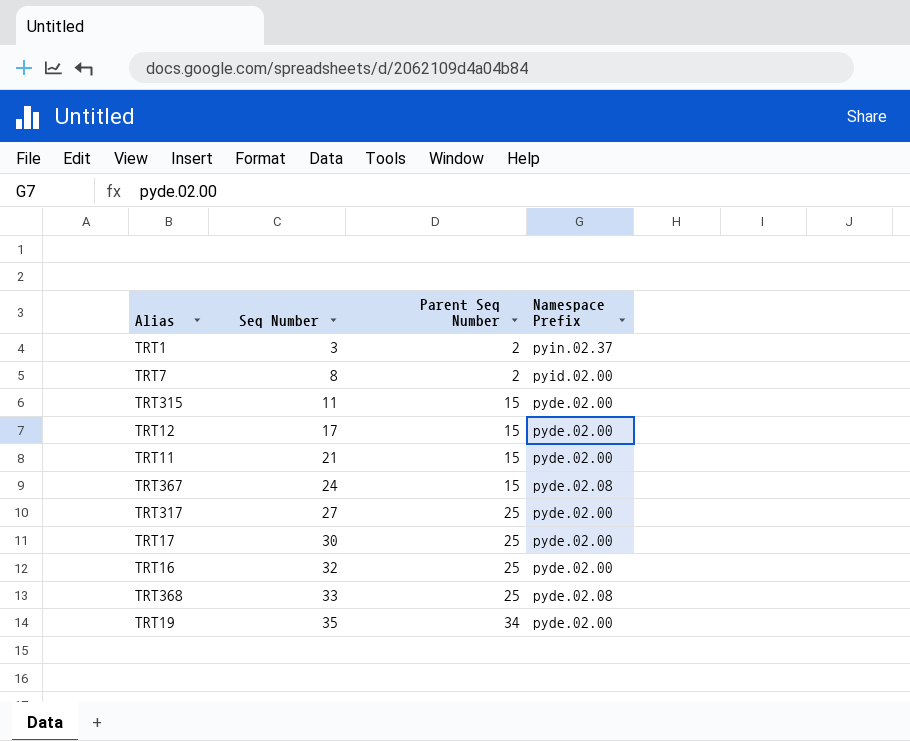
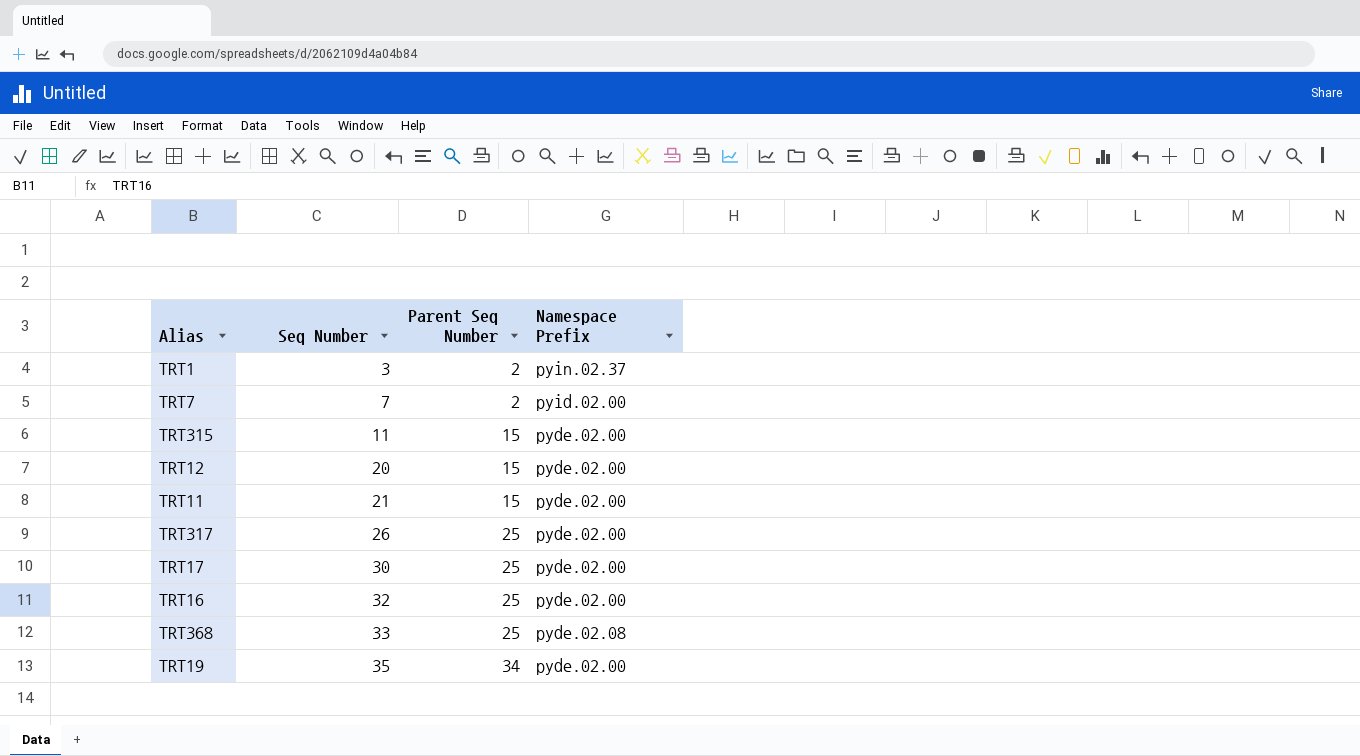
row TRT367: 24 | 15 | pyde.02.08 -> none
TRT7 | Seq Number: 8 -> 7
TRT12 | Seq Number: 17 -> 20
TRT317 | Seq Number: 27 -> 26

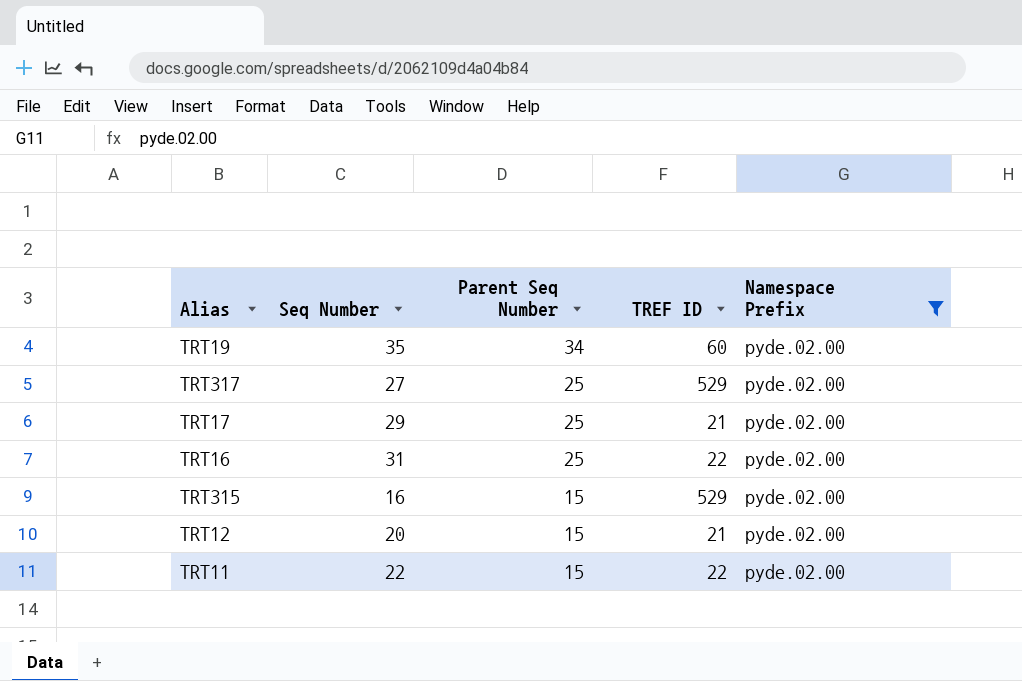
filter: none -> Namespace Prefix = pyde.02.00
row order: Seq Number ascending -> Parent Seq Number descending
column TREF ID | position: none -> 4
TRT317 | Seq Number: 26 -> 27
TRT17 | Seq Number: 30 -> 29
TRT16 | Seq Number: 32 -> 31
TRT315 | Seq Number: 11 -> 16
TRT11 | Seq Number: 21 -> 22

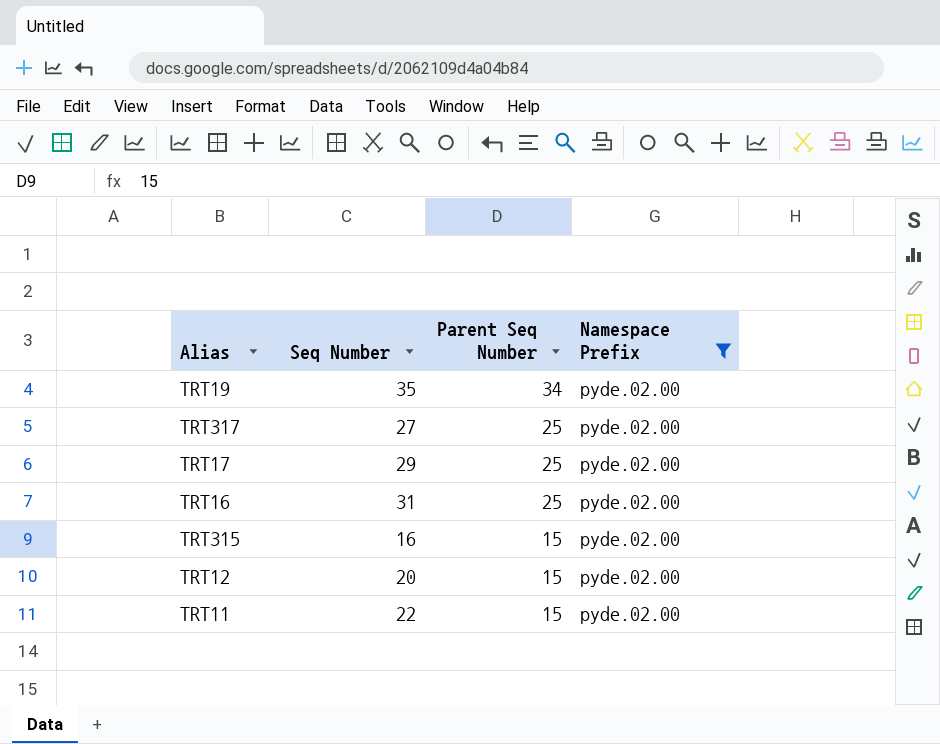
column TREF ID | position: 4 -> none

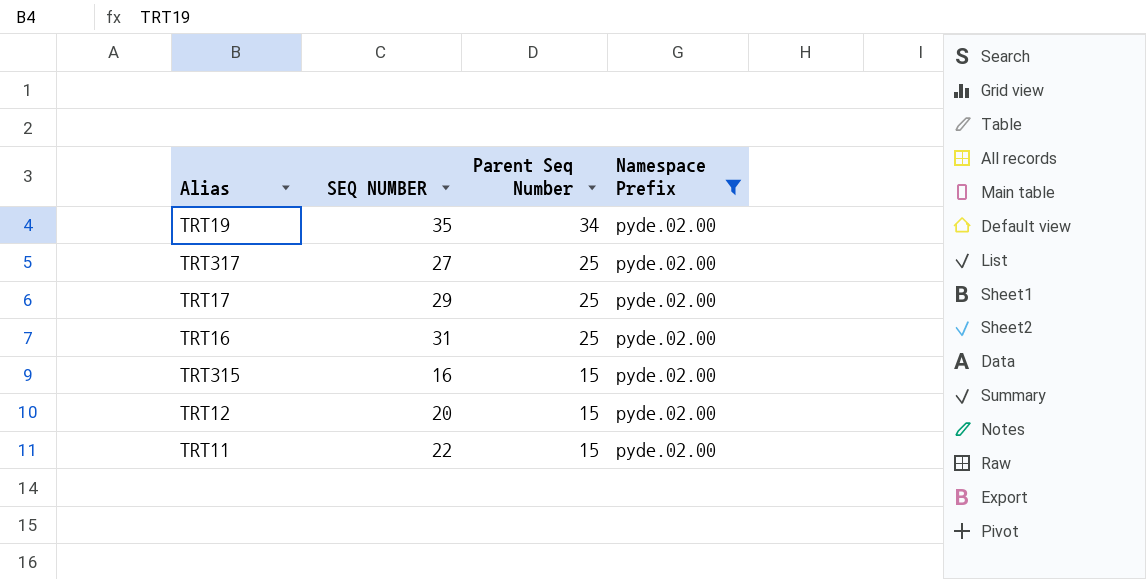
column name: Seq Number -> SEQ NUMBER

